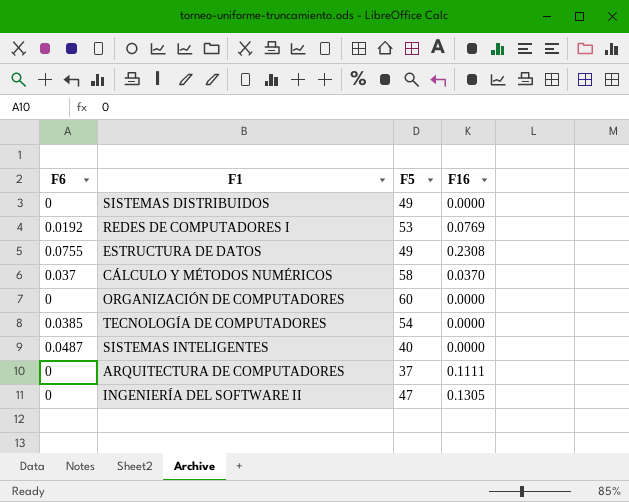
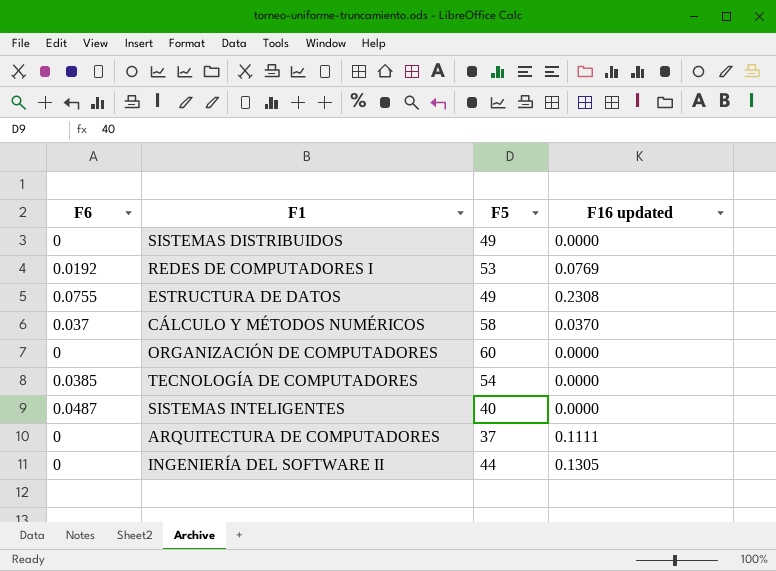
column name: F16 -> F16 updated
INGENIERÍA DEL SOFTWARE II | F5: 47 -> 44

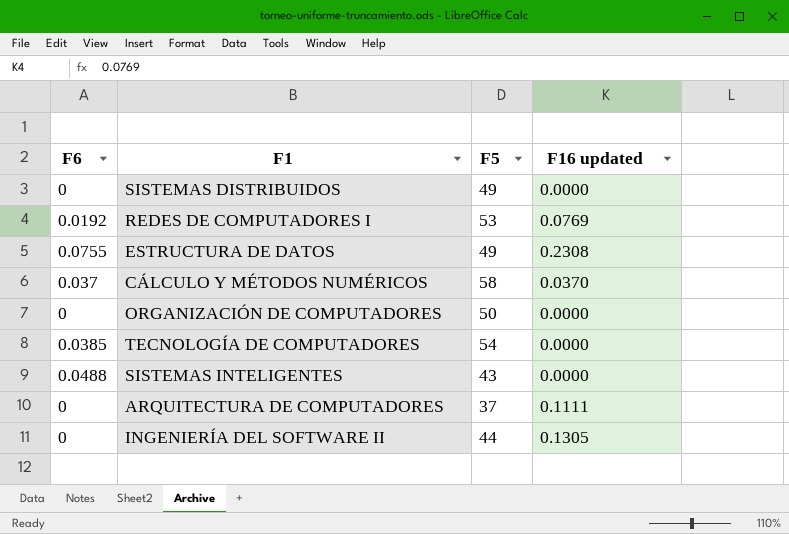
ORGANIZACIÓN DE COMPUTADORES | F5: 60 -> 50
SISTEMAS INTELIGENTES | F6: 0.0487 -> 0.0488
SISTEMAS INTELIGENTES | F5: 40 -> 43

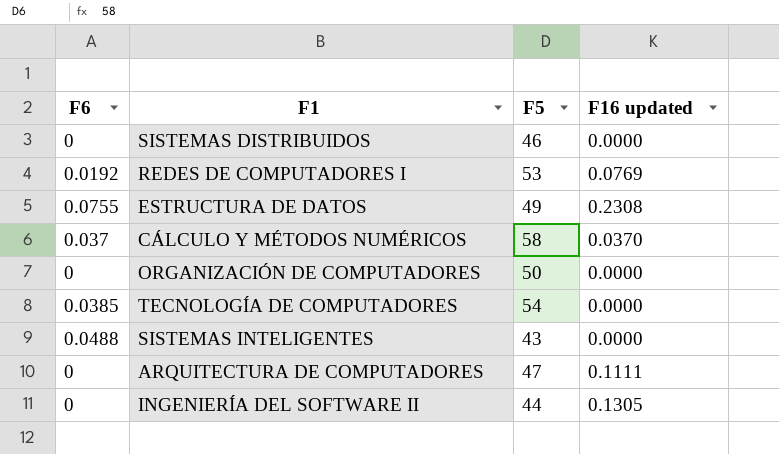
SISTEMAS DISTRIBUIDOS | F5: 49 -> 46
ARQUITECTURA DE COMPUTADORES | F5: 37 -> 47

